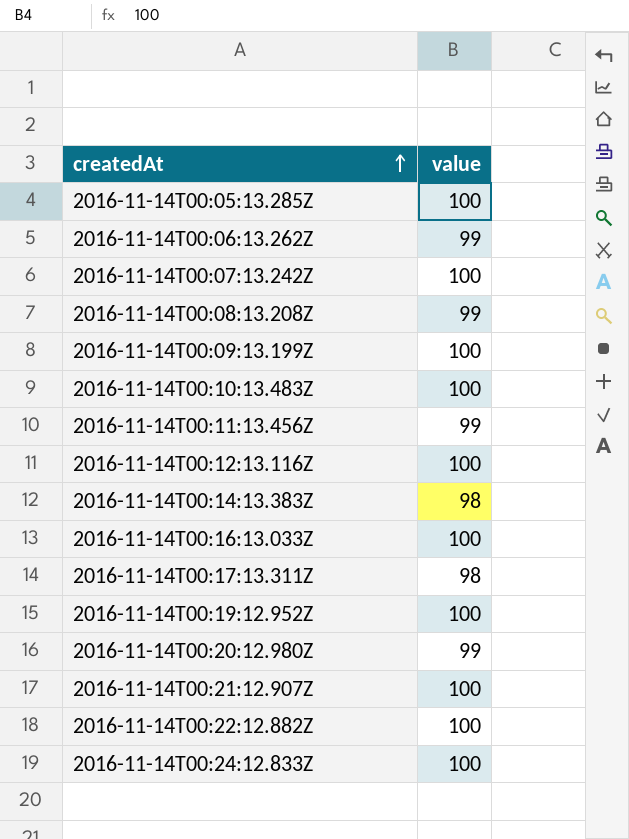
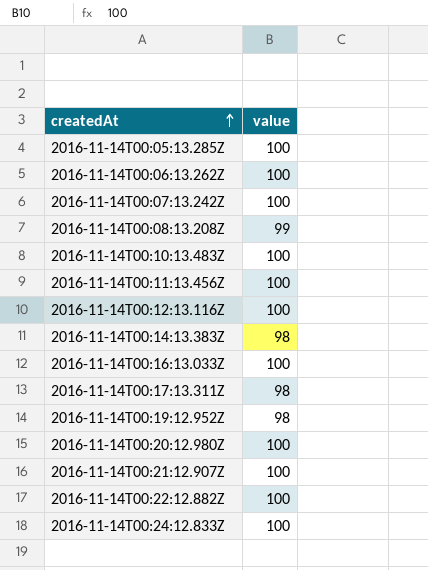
row 2016-11-14T00:09:13.199Z: 100 -> none
2016-11-14T00:06:13.262Z | value: 99 -> 100
2016-11-14T00:11:13.456Z | value: 99 -> 100
2016-11-14T00:19:12.952Z | value: 100 -> 98
2016-11-14T00:20:12.980Z | value: 99 -> 100

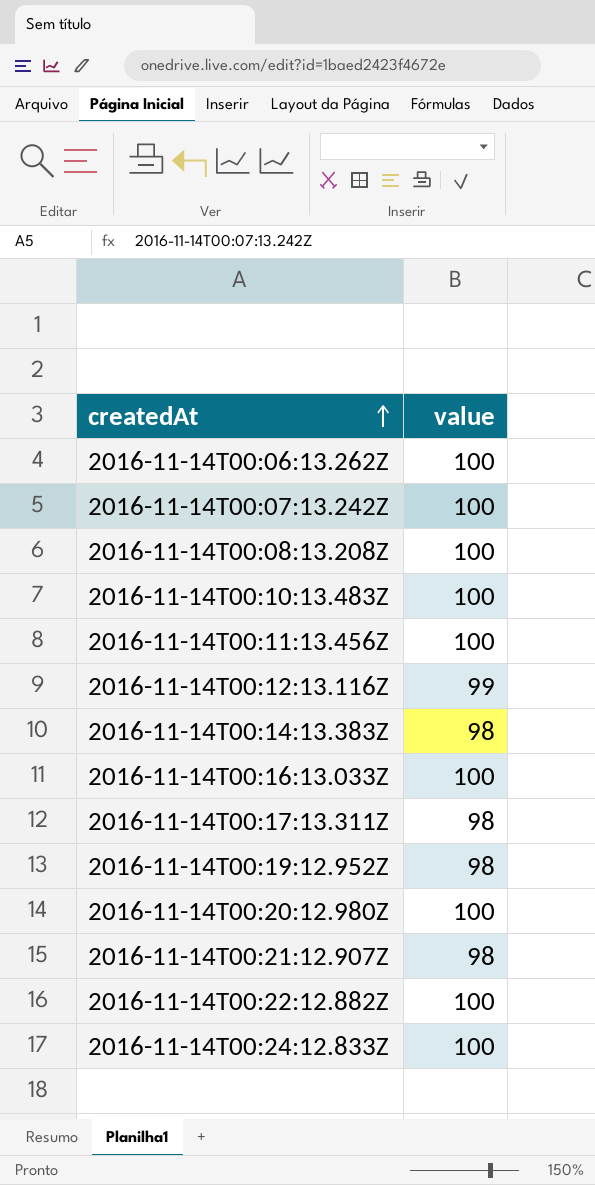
row 2016-11-14T00:05:13.285Z: 100 -> none
2016-11-14T00:08:13.208Z | value: 99 -> 100
2016-11-14T00:12:13.116Z | value: 100 -> 99
2016-11-14T00:21:12.907Z | value: 100 -> 98

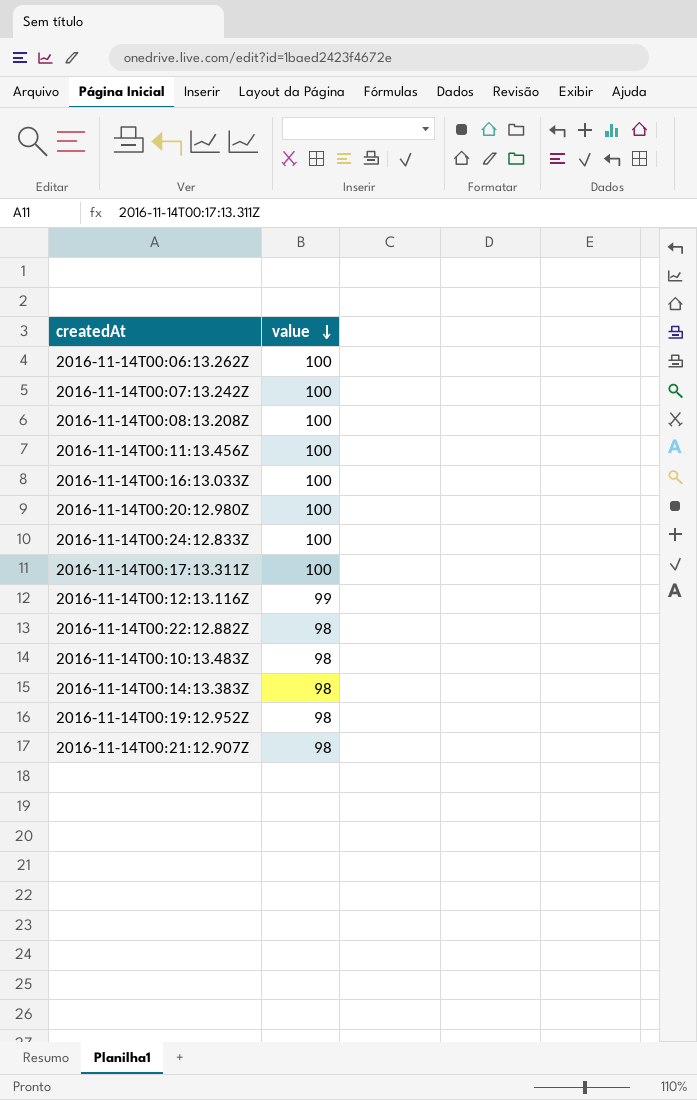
row order: createdAt ascending -> value descending
2016-11-14T00:17:13.311Z | value: 98 -> 100
2016-11-14T00:22:12.882Z | value: 100 -> 98
2016-11-14T00:10:13.483Z | value: 100 -> 98

